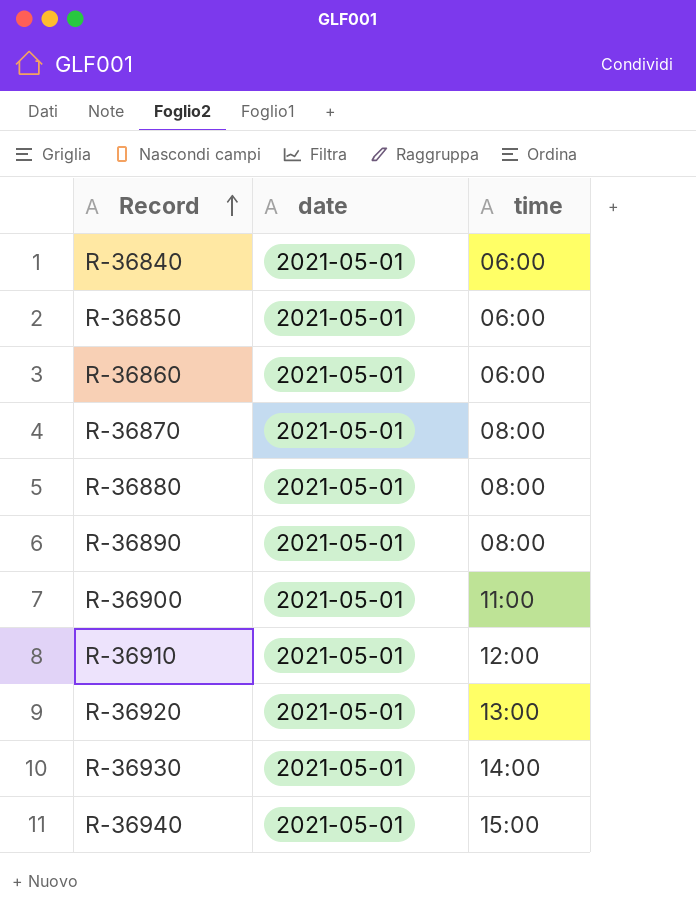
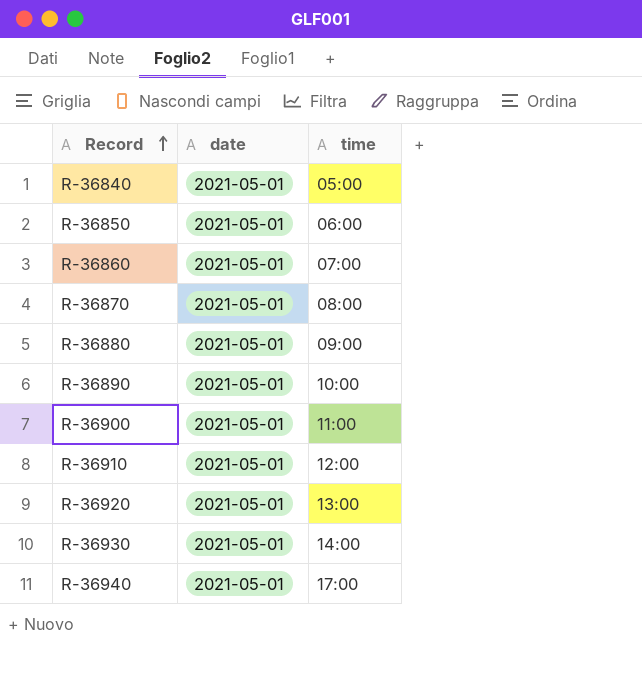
R-36840 | time: 06:00 -> 05:00
R-36860 | time: 06:00 -> 07:00
R-36880 | time: 08:00 -> 09:00
R-36890 | time: 08:00 -> 10:00
R-36940 | time: 15:00 -> 17:00

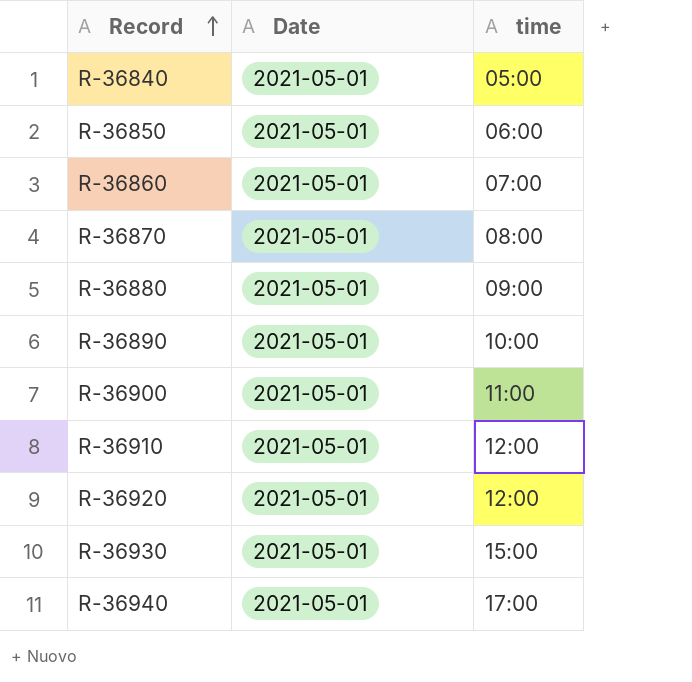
column name: date -> Date
R-36920 | time: 13:00 -> 12:00
R-36930 | time: 14:00 -> 15:00

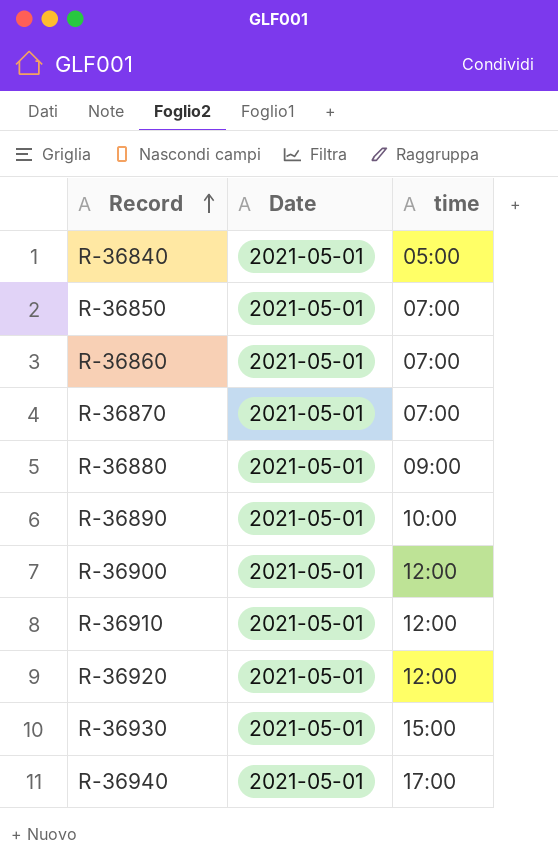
R-36850 | time: 06:00 -> 07:00
R-36870 | time: 08:00 -> 07:00
R-36900 | time: 11:00 -> 12:00

